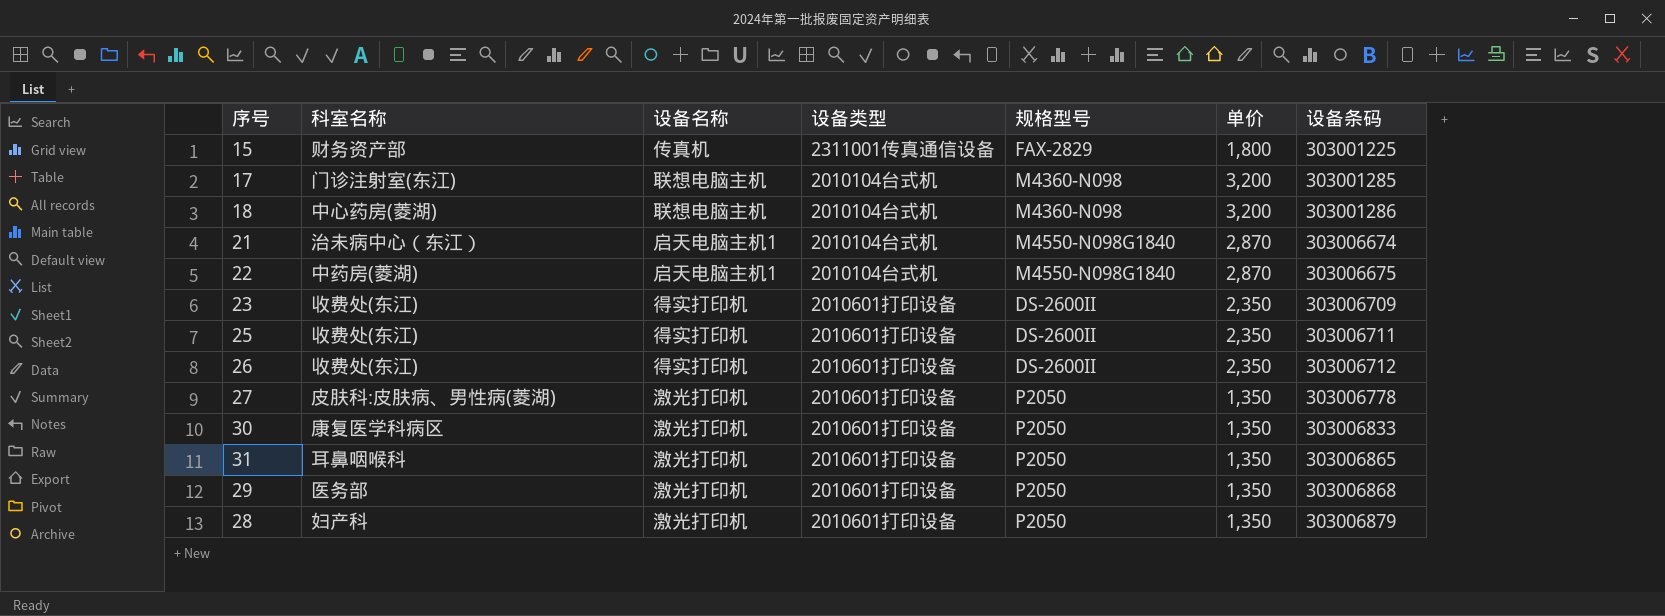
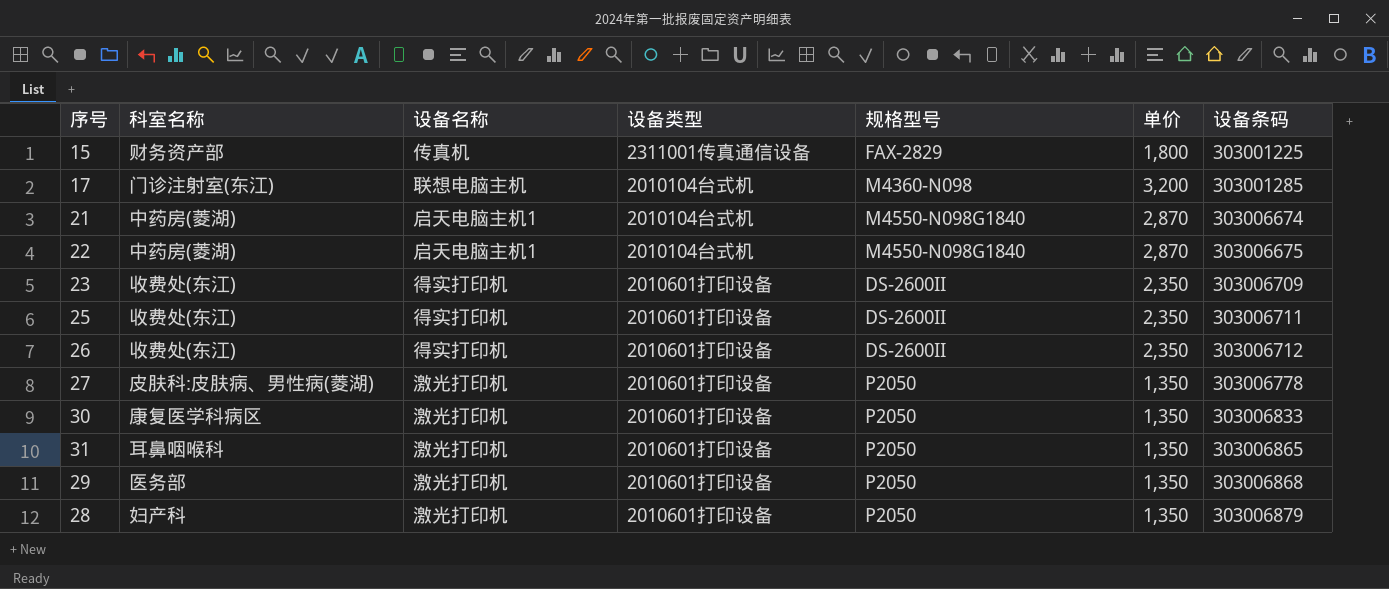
row 18: 中心药房(菱湖) | 联想电脑主机 | 2010104台式机 | M4360-N098 | 3,200 | 303001286 -> none
21 | 科室名称: 治未病中心（东江） -> 中药房(菱湖)

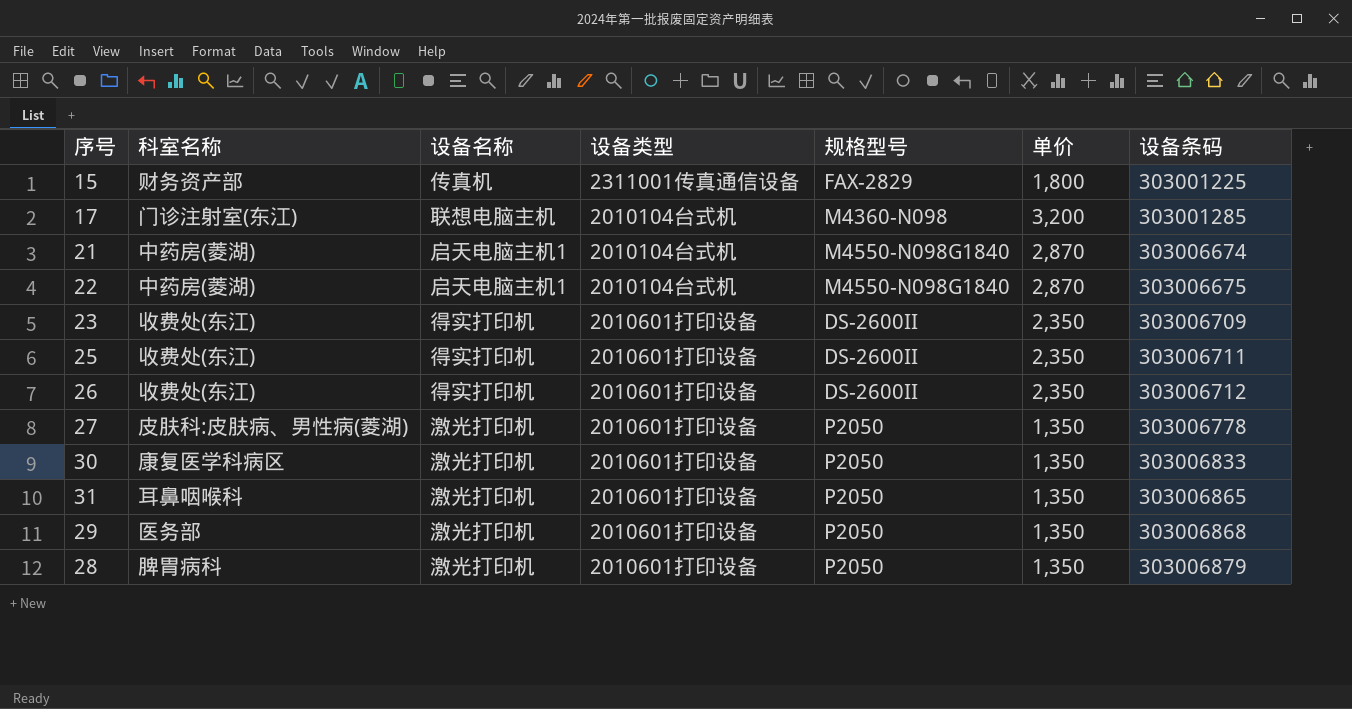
28 | 科室名称: 妇产科 -> 脾胃病科

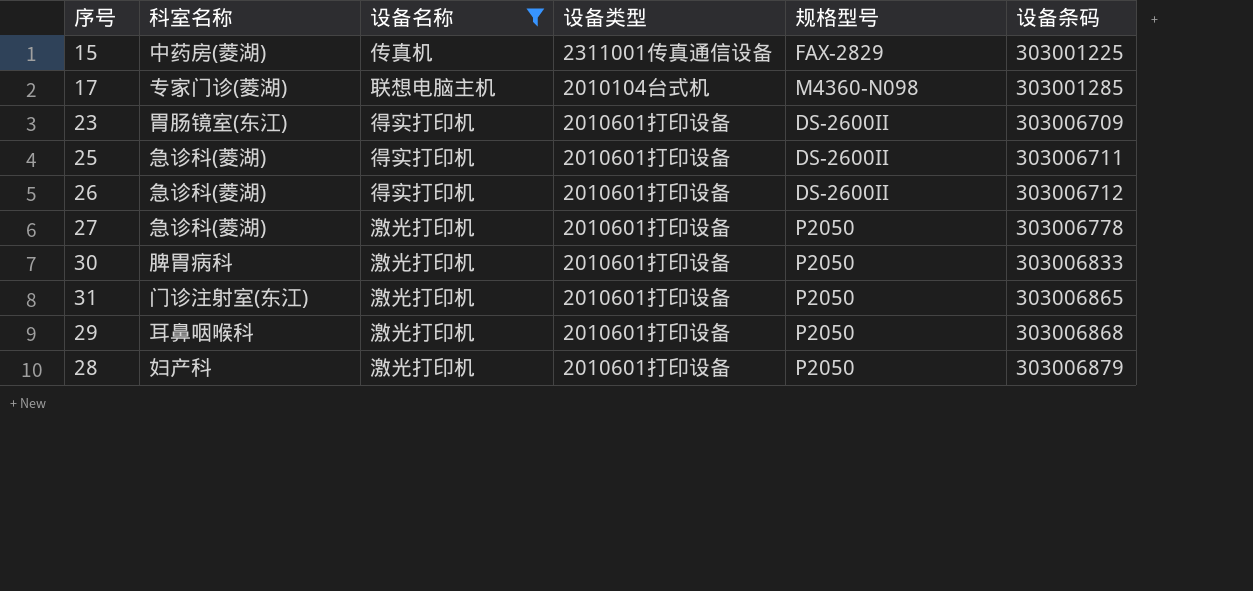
filter: none -> 设备名称 != 启天电脑主机1
column 单价 | position: 6 -> none
15 | 科室名称: 财务资产部 -> 中药房(菱湖)
17 | 科室名称: 门诊注射室(东江) -> 专家门诊(菱湖)
23 | 科室名称: 收费处(东江) -> 胃肠镜室(东江)
25 | 科室名称: 收费处(东江) -> 急诊科(菱湖)
26 | 科室名称: 收费处(东江) -> 急诊科(菱湖)
27 | 科室名称: 皮肤科:皮肤病、男性病(菱湖) -> 急诊科(菱湖)
30 | 科室名称: 康复医学科病区 -> 脾胃病科
31 | 科室名称: 耳鼻咽喉科 -> 门诊注射室(东江)
29 | 科室名称: 医务部 -> 耳鼻咽喉科
28 | 科室名称: 脾胃病科 -> 妇产科

